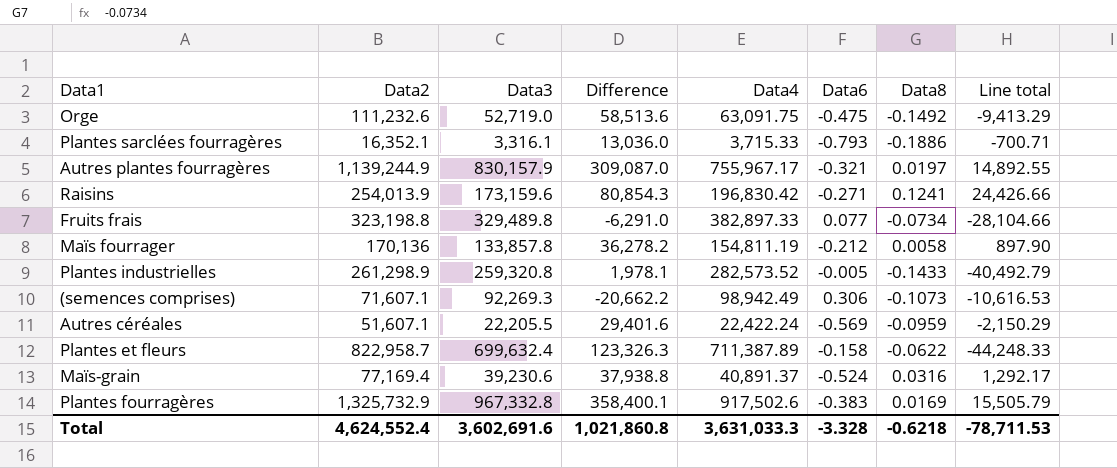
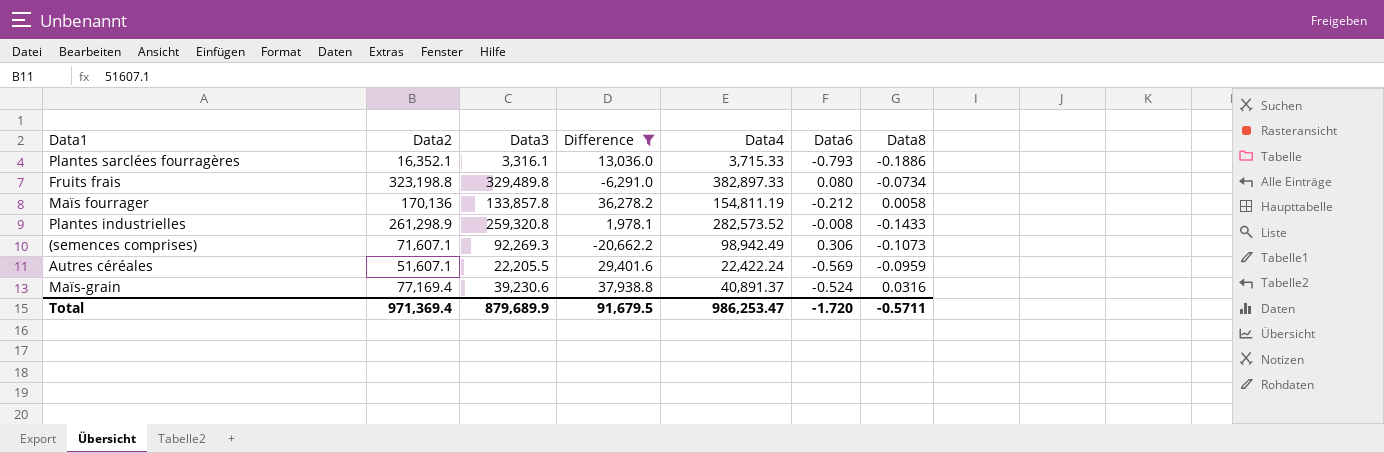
filter: none -> Difference <= 37,938.8
column Line total | formula: [Data4] * [Data8] -> none
Fruits frais | Data6: 0.077 -> 0.080
Plantes industrielles | Data6: -0.005 -> -0.008
Total | Data2: 4,624,552.4 -> 971,369.4
Total | Data3: 3,602,691.6 -> 879,689.9
Total | Difference: 1,021,860.8 -> 91,679.5
Total | Data4: 3,631,033.3 -> 986,253.47
Total | Data6: -3.328 -> -1.720
Total | Data8: -0.6218 -> -0.5711

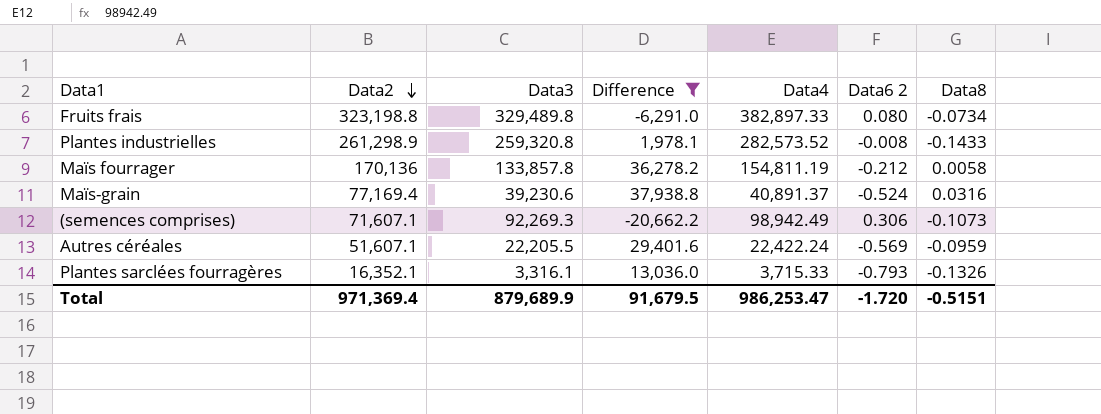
row order: none -> Data2 descending
column name: Data6 -> Data6 2
Plantes sarclées fourragères | Data8: -0.1886 -> -0.1326
Total | Data8: -0.5711 -> -0.5151

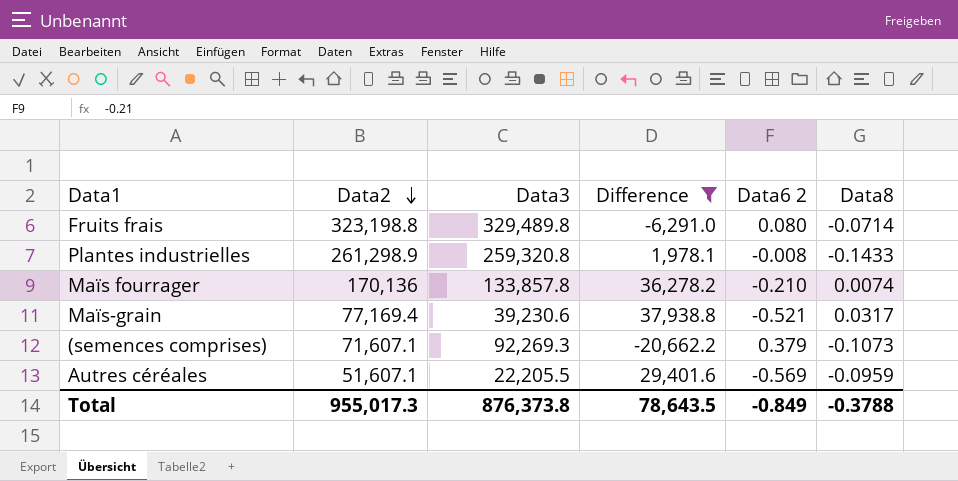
column Data4 | position: 5 -> none
row Plantes sarclées fourragères: 16,352.1 | 3,316.1 | 13,036.0 | 3,715.33 | -0.793 | -0.1326 -> none
Fruits frais | Data8: -0.0734 -> -0.0714
Maïs fourrager | Data6 2: -0.212 -> -0.210
Maïs fourrager | Data8: 0.0058 -> 0.0074
Maïs-grain | Data6 2: -0.524 -> -0.521
Maïs-grain | Data8: 0.0316 -> 0.0317
(semences comprises) | Data6 2: 0.306 -> 0.379
Total | Data2: 971,369.4 -> 955,017.3
Total | Data3: 879,689.9 -> 876,373.8
Total | Difference: 91,679.5 -> 78,643.5
Total | Data6 2: -1.720 -> -0.849
Total | Data8: -0.5151 -> -0.3788

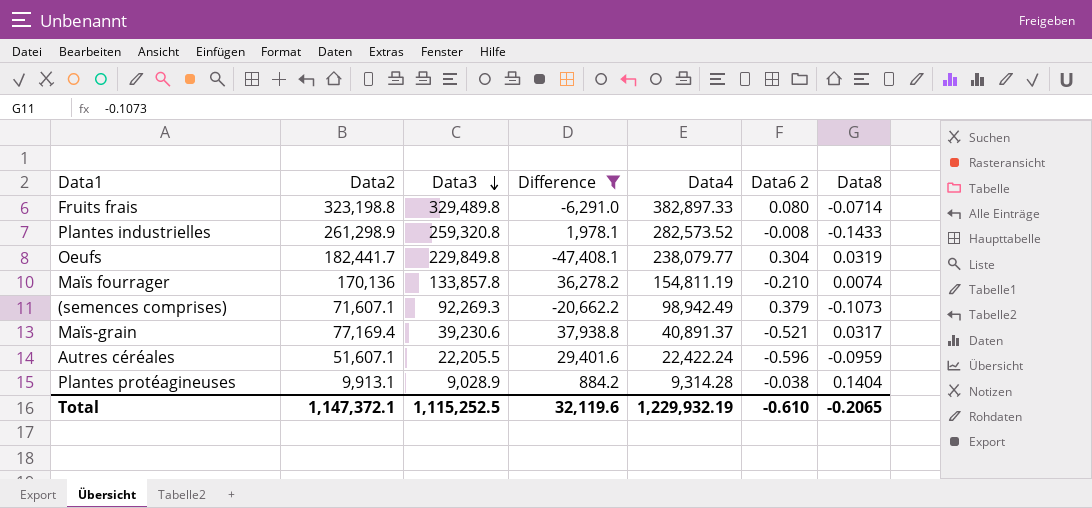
row order: Data2 descending -> Data3 descending
column Data4 | position: none -> 5
row Oeufs: none -> 182,441.7 | 229,849.8 | -47,408.1 | 238,079.77 | 0.304 | 0.0319
Autres céréales | Data6 2: -0.569 -> -0.596
row Plantes protéagineuses: none -> 9,913.1 | 9,028.9 | 884.2 | 9,314.28 | -0.038 | 0.1404
Total | Data2: 955,017.3 -> 1,147,372.1
Total | Data3: 876,373.8 -> 1,115,252.5
Total | Difference: 78,643.5 -> 32,119.6
Total | Data6 2: -0.849 -> -0.610
Total | Data8: -0.3788 -> -0.2065

